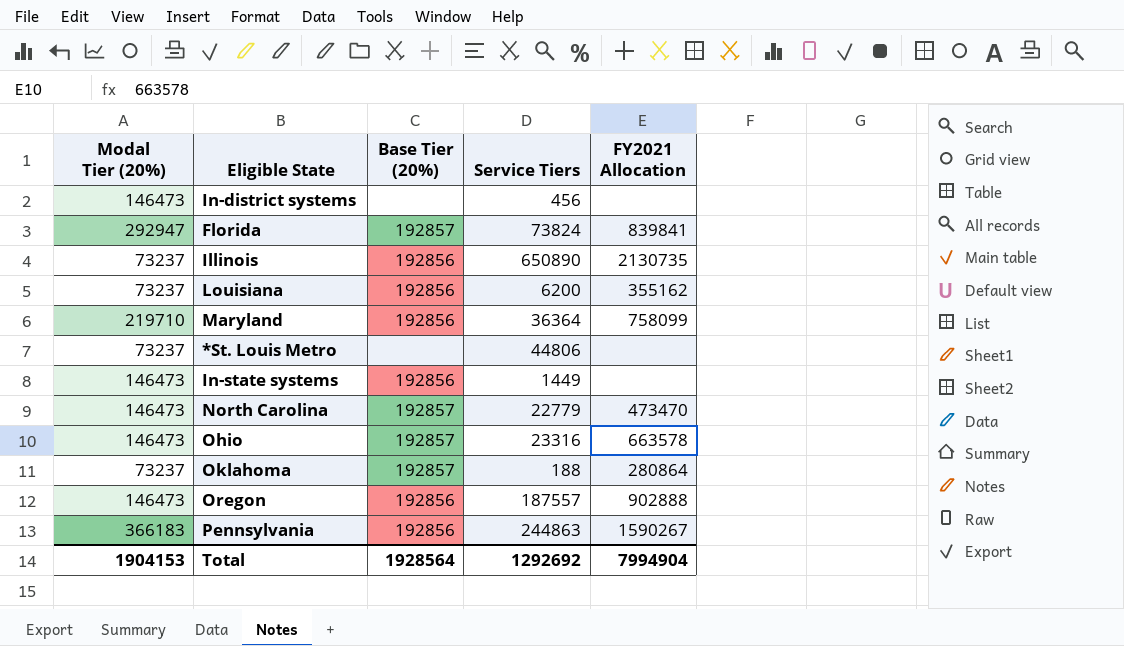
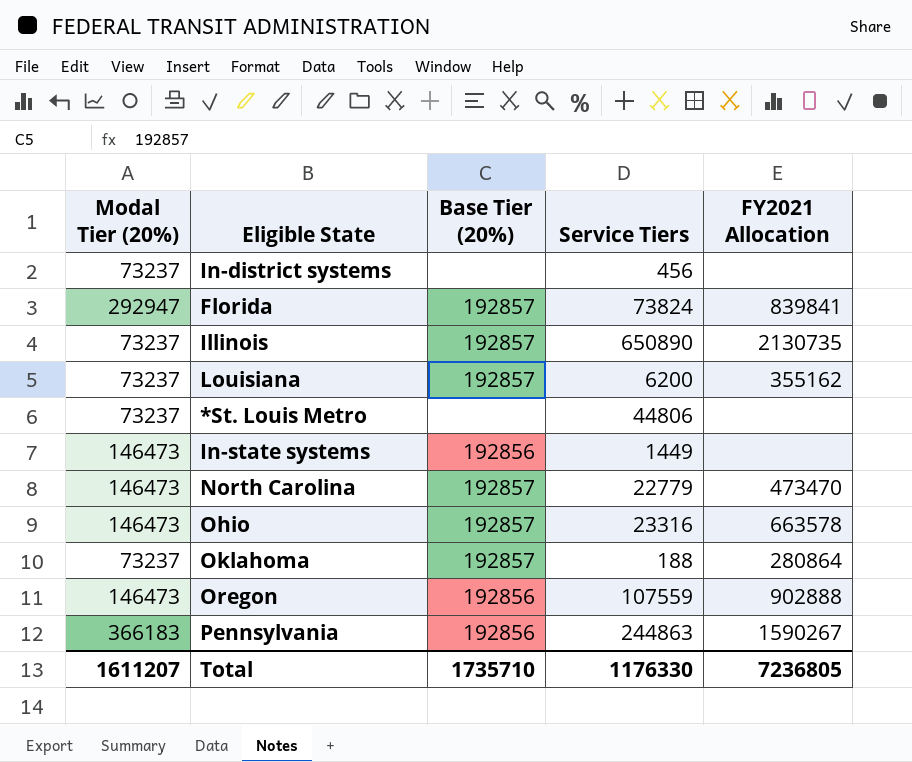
row Maryland: 219710 | 192856 | 36364 | 758099 -> none
In-district systems | Modal Tier (20%): 146473 -> 73237
Illinois | Base Tier (20%): 192856 -> 192857
Louisiana | Base Tier (20%): 192856 -> 192857
Oregon | Service Tiers: 187557 -> 107559
Total | Modal Tier (20%): 1904153 -> 1611207
Total | Base Tier (20%): 1928564 -> 1735710
Total | Service Tiers: 1292692 -> 1176330
Total | FY2021 Allocation: 7994904 -> 7236805

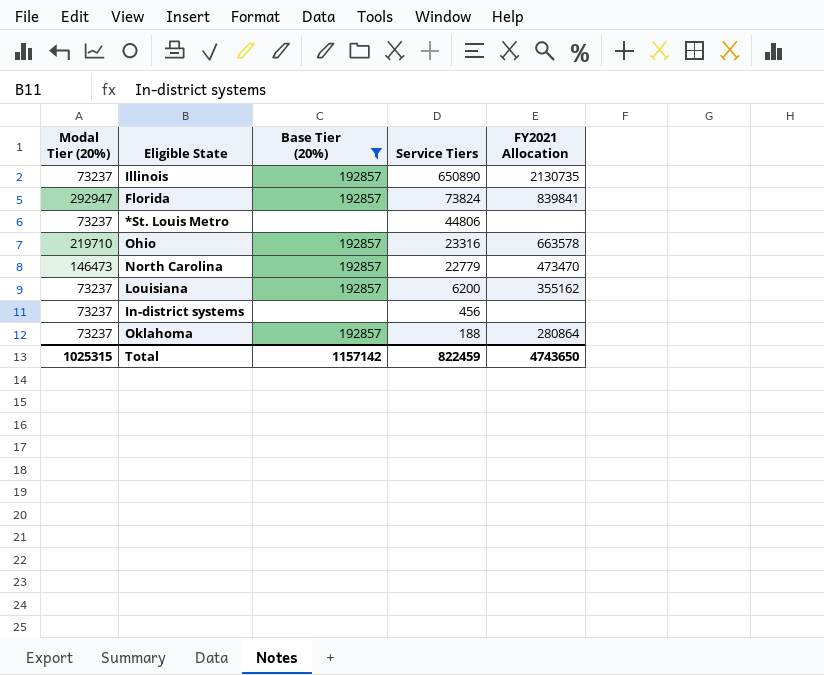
filter: none -> Base Tier (20%) != 192856
row order: none -> Service Tiers descending
Ohio | Modal Tier (20%): 146473 -> 219710
Total | Modal Tier (20%): 1611207 -> 1025315
Total | Base Tier (20%): 1735710 -> 1157142
Total | Service Tiers: 1176330 -> 822459
Total | FY2021 Allocation: 7236805 -> 4743650

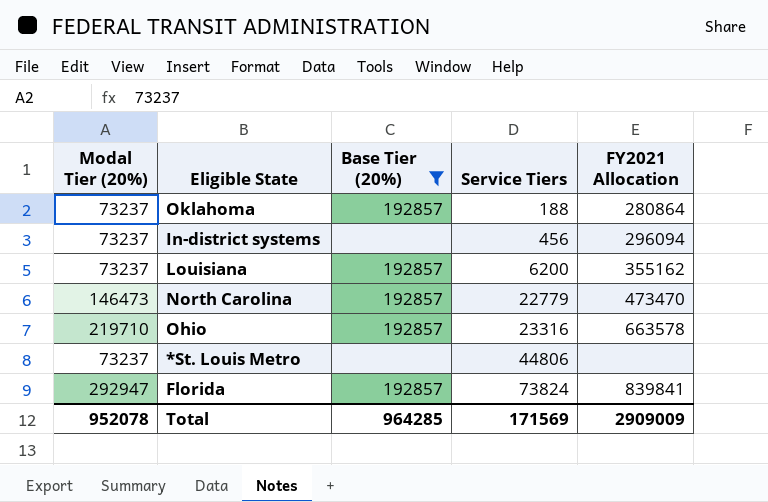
row order: Service Tiers descending -> Service Tiers ascending
row Illinois: 73237 | 192857 | 650890 | 2130735 -> none
In-district systems | FY2021 Allocation: none -> 296094
Total | Modal Tier (20%): 1025315 -> 952078
Total | Base Tier (20%): 1157142 -> 964285
Total | Service Tiers: 822459 -> 171569
Total | FY2021 Allocation: 4743650 -> 2909009

